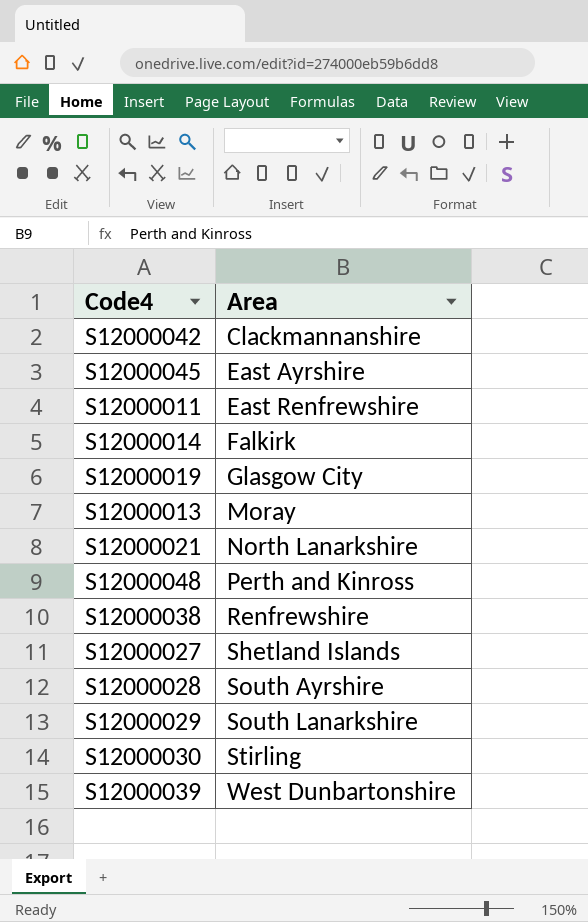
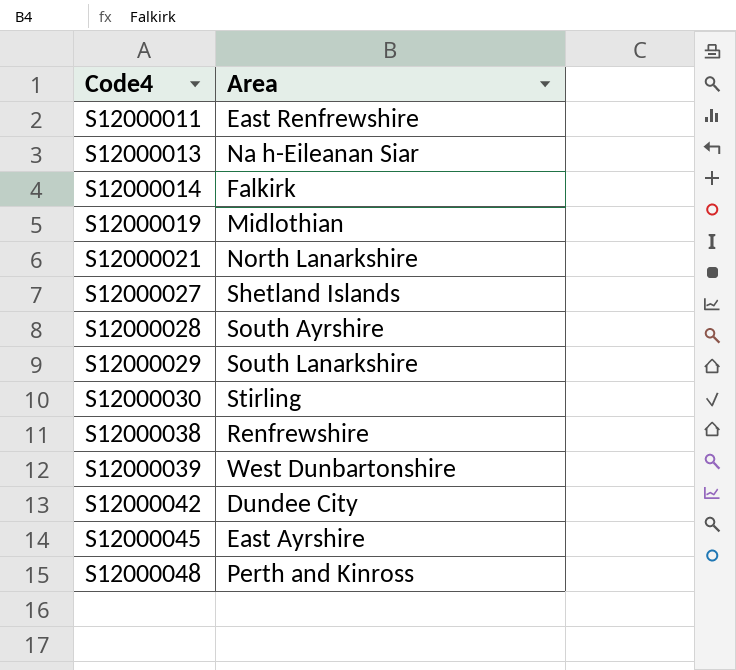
row order: Area ascending -> Code4 ascending
S12000013 | Area: Moray -> Na h-Eileanan Siar
S12000019 | Area: Glasgow City -> Midlothian
S12000042 | Area: Clackmannanshire -> Dundee City

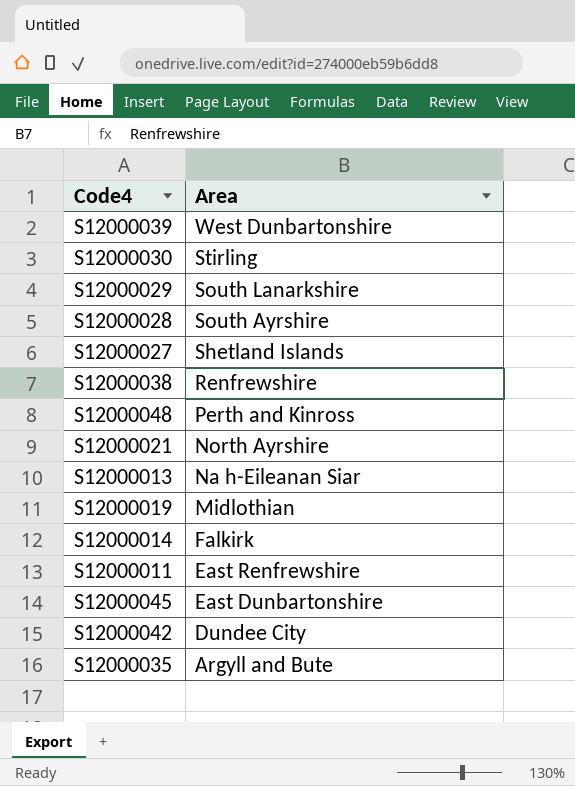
row order: Code4 ascending -> Area descending
S12000021 | Area: North Lanarkshire -> North Ayrshire
S12000045 | Area: East Ayrshire -> East Dunbartonshire
row S12000035: none -> Argyll and Bute

